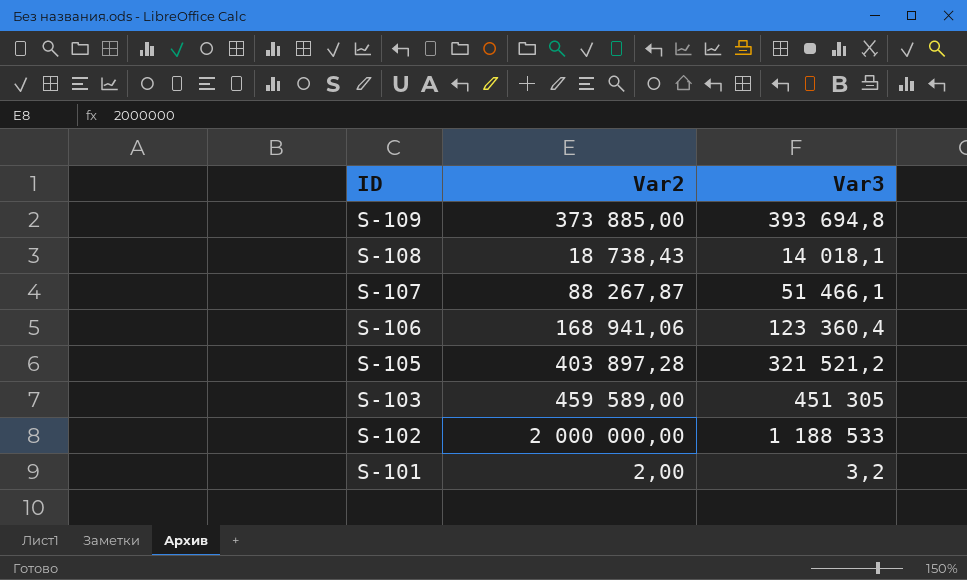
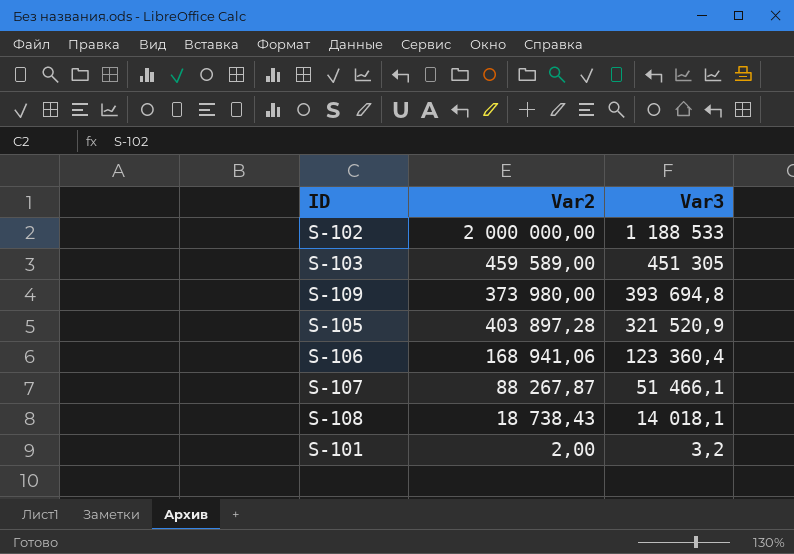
row order: ID descending -> Var3 descending
S-109 | Var2: 373 885,00 -> 373 980,00
S-105 | Var3: 321 521,2 -> 321 520,9

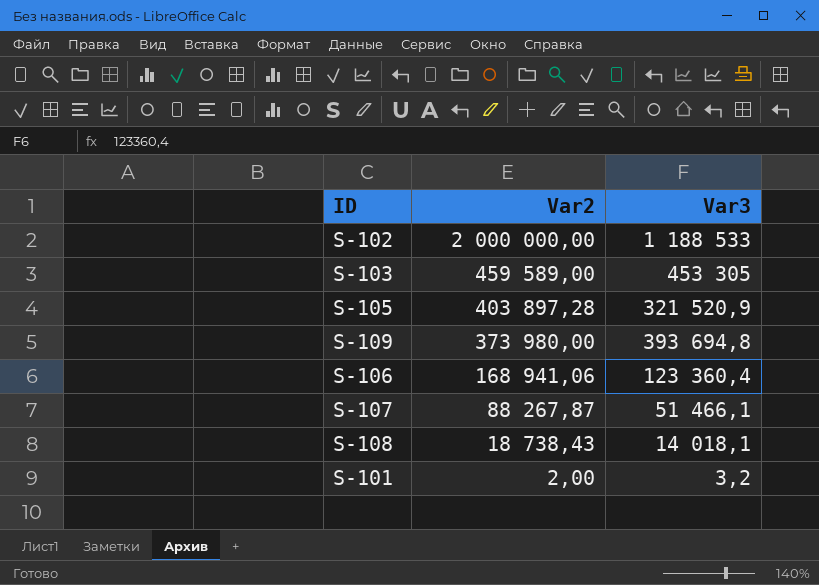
row order: Var3 descending -> Var2 descending
S-103 | Var3: 451 305 -> 453 305

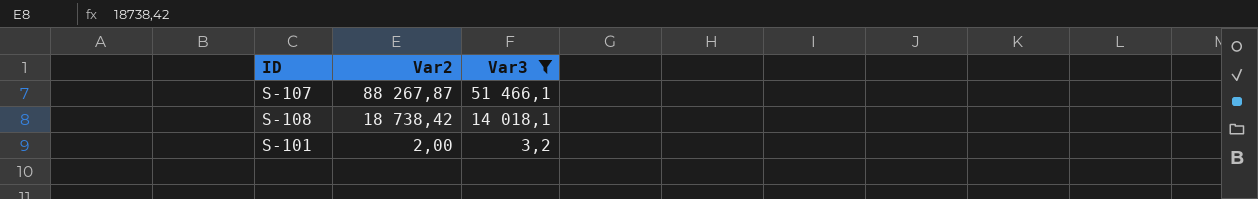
filter: none -> Var3 <= 51 466,1
S-108 | Var2: 18 738,43 -> 18 738,42

